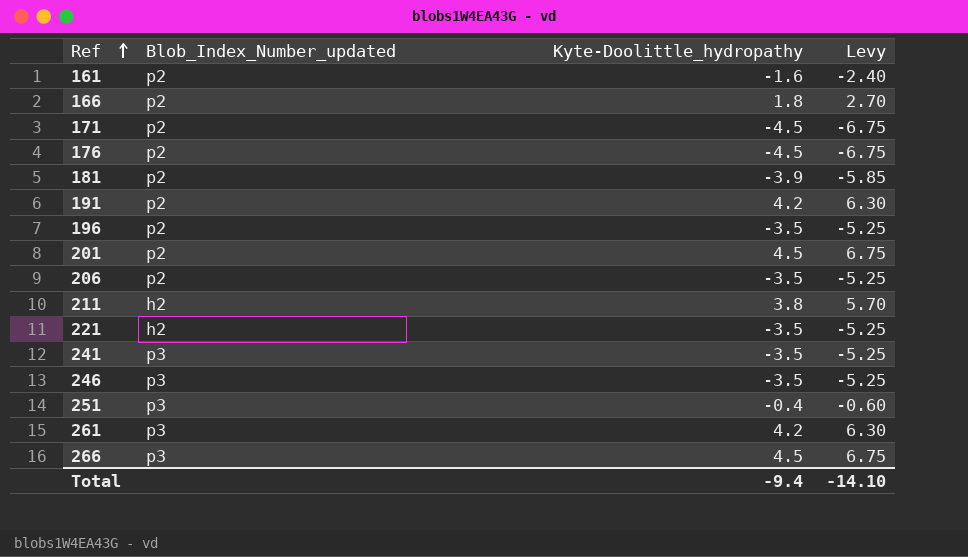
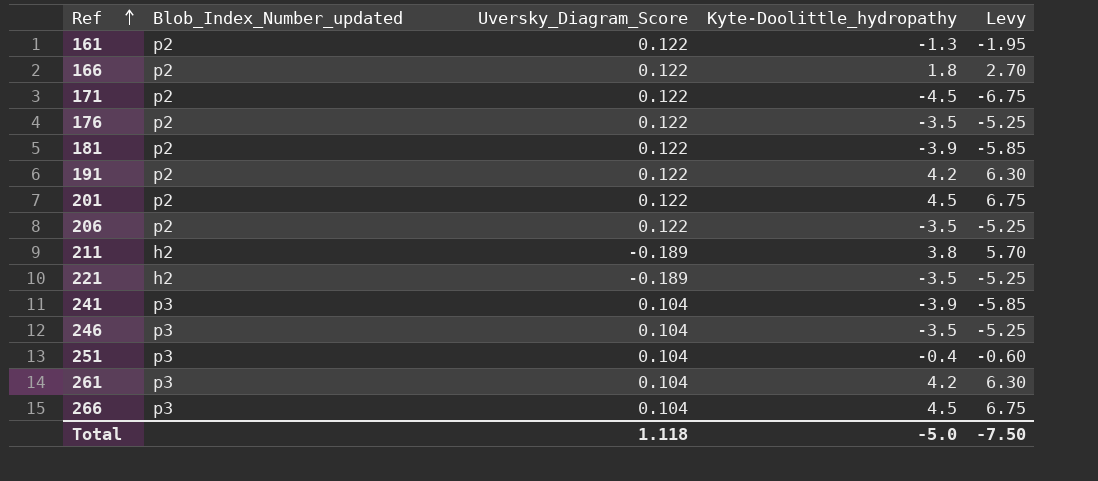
column Uversky_Diagram_Score | position: none -> 3
row 196: p2 | -3.5 | -5.25 -> none
161 | Kyte-Doolittle_hydropathy: -1.6 -> -1.3
161 | Levy: -2.40 -> -1.95
176 | Kyte-Doolittle_hydropathy: -4.5 -> -3.5
176 | Levy: -6.75 -> -5.25
241 | Kyte-Doolittle_hydropathy: -3.5 -> -3.9
241 | Levy: -5.25 -> -5.85
Total | Kyte-Doolittle_hydropathy: -9.4 -> -5.0
Total | Levy: -14.10 -> -7.50

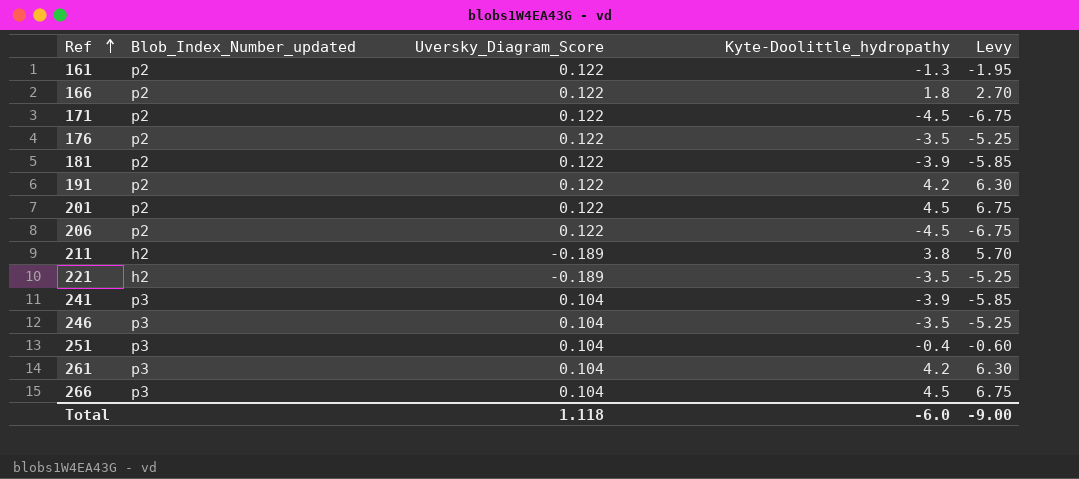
206 | Kyte-Doolittle_hydropathy: -3.5 -> -4.5
206 | Levy: -5.25 -> -6.75
Total | Kyte-Doolittle_hydropathy: -5.0 -> -6.0
Total | Levy: -7.50 -> -9.00

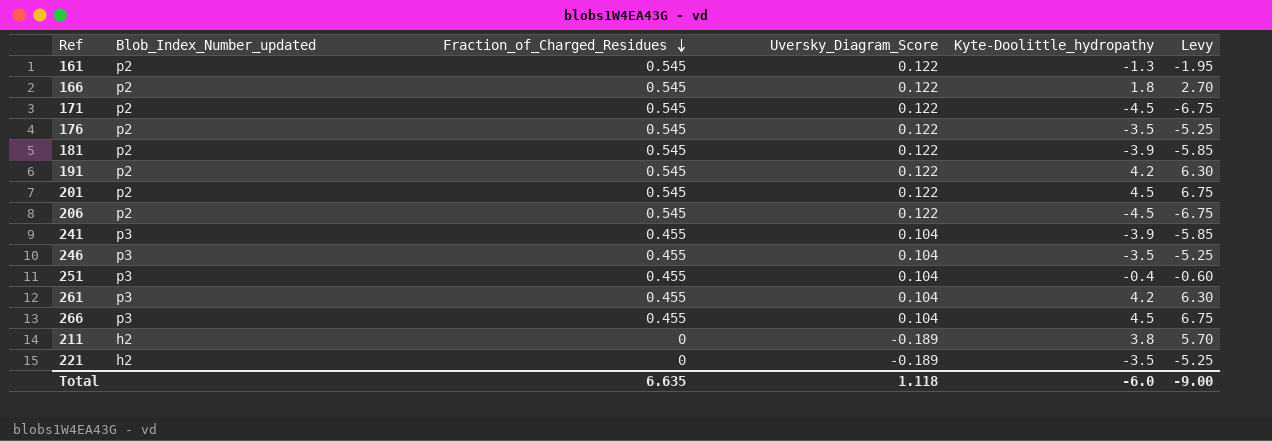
row order: Ref ascending -> Fraction_of_Charged_Residues descending
column Fraction_of_Charged_Residues | position: none -> 3

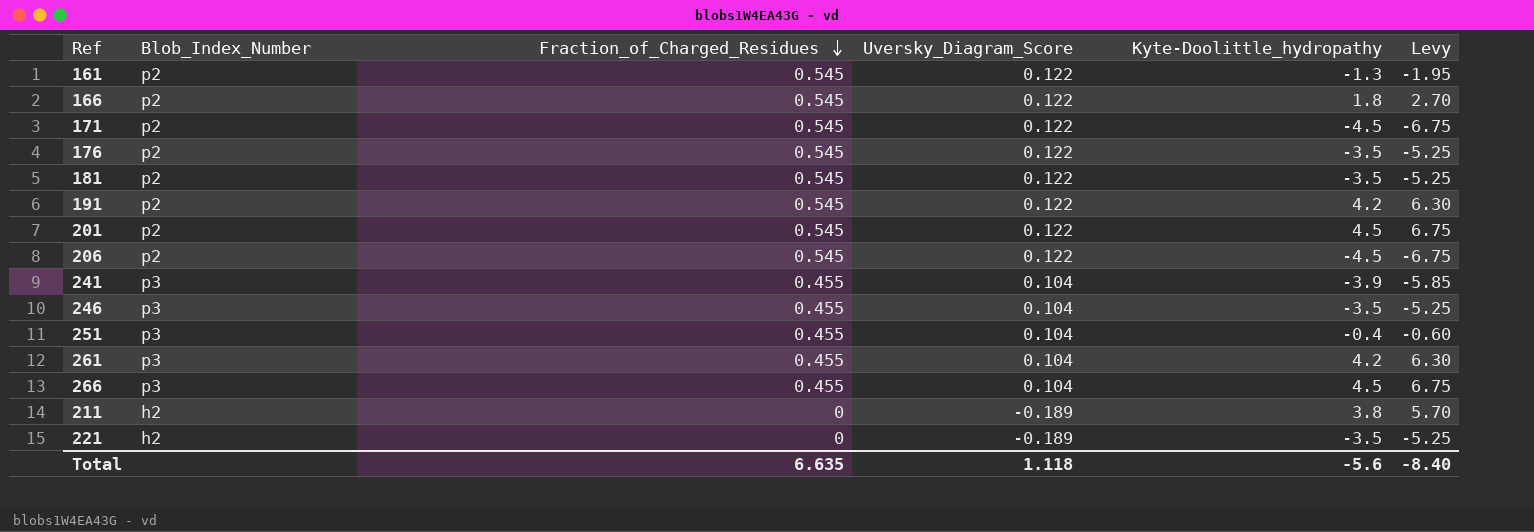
column name: Blob_Index_Number_updated -> Blob_Index_Number
181 | Kyte-Doolittle_hydropathy: -3.9 -> -3.5
181 | Levy: -5.85 -> -5.25
Total | Kyte-Doolittle_hydropathy: -6.0 -> -5.6
Total | Levy: -9.00 -> -8.40

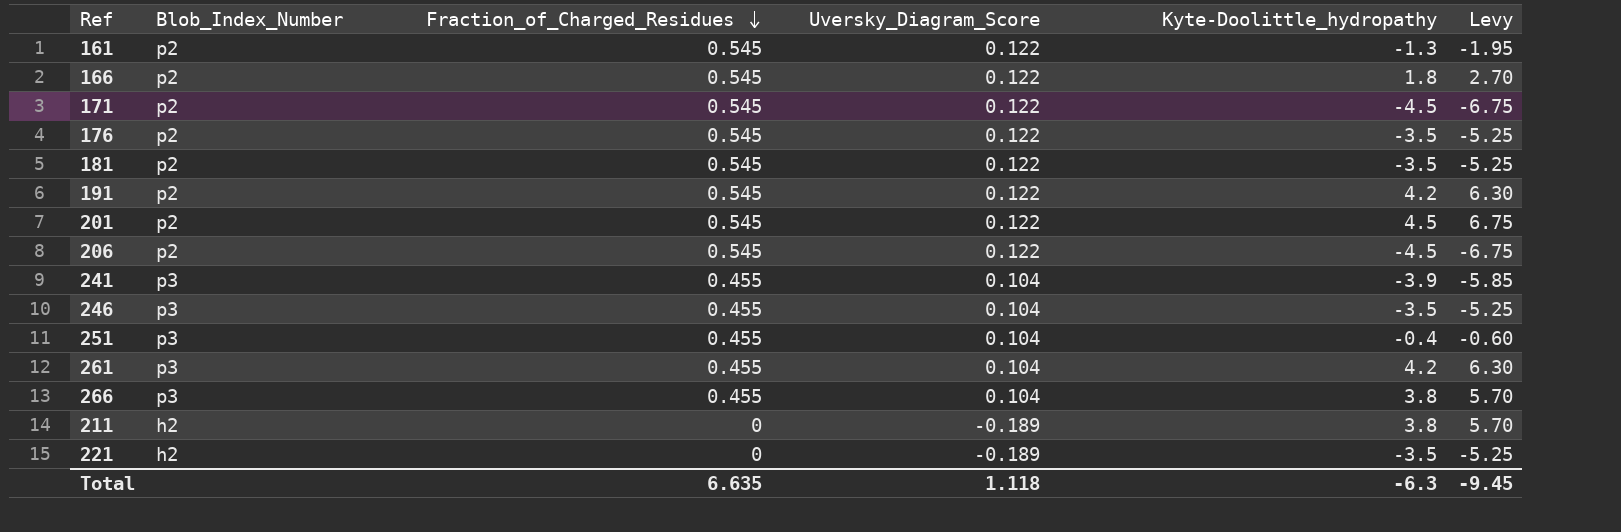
266 | Kyte-Doolittle_hydropathy: 4.5 -> 3.8
266 | Levy: 6.75 -> 5.70
Total | Kyte-Doolittle_hydropathy: -5.6 -> -6.3
Total | Levy: -8.40 -> -9.45

